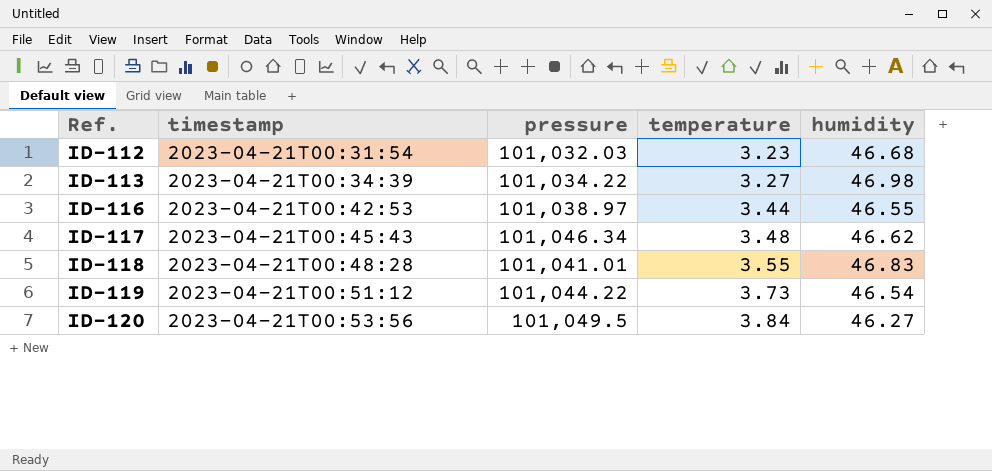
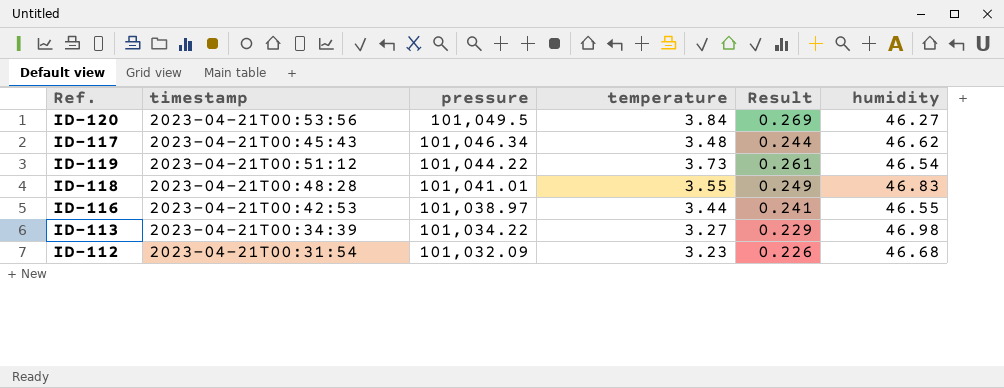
row order: Ref. ascending -> pressure descending
column Result | formula: none -> [temperature] * 0.07
ID-112 | pressure: 101,032.03 -> 101,032.09

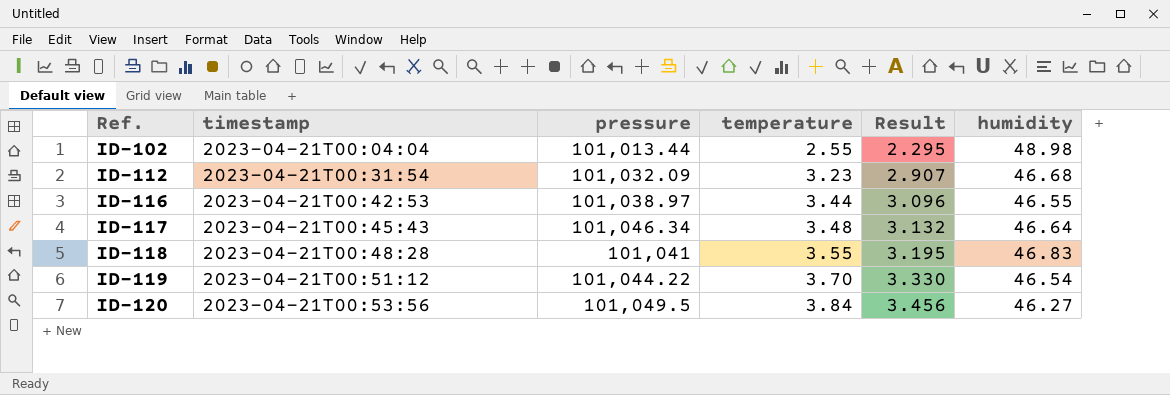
row order: pressure descending -> Ref. ascending
column Result | formula: [temperature] * 0.07 -> [temperature] * 0.9
row ID-113: 2023-04-21T00:34:39 | 101,034.22 | 3.27 | 0.229 | 46.98 -> none
row ID-102: none -> 2023-04-21T00:04:04 | 101,013.44 | 2.55 | 2.295 | 48.98
ID-117 | humidity: 46.62 -> 46.64
ID-118 | pressure: 101,041.01 -> 101,041
ID-119 | temperature: 3.73 -> 3.70

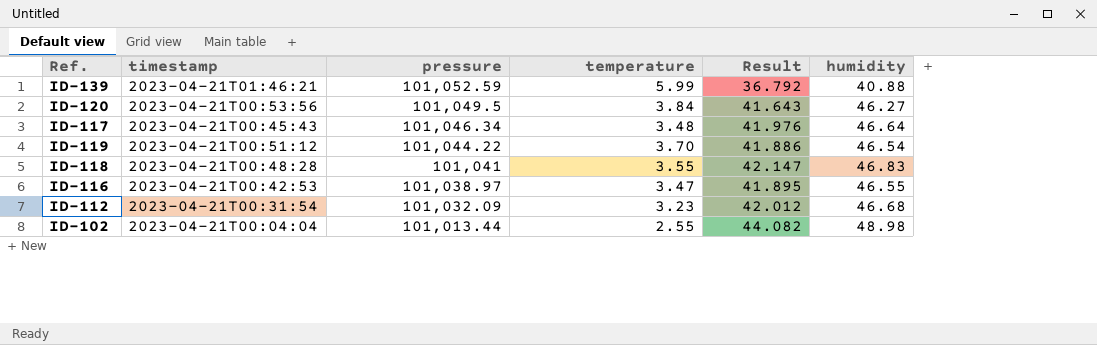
row order: Ref. ascending -> pressure descending
column Result | formula: [temperature] * 0.9 -> [humidity] * 0.9
row ID-139: none -> 2023-04-21T01:46:21 | 101,052.59 | 5.99 | 36.792 | 40.88
ID-116 | temperature: 3.44 -> 3.47

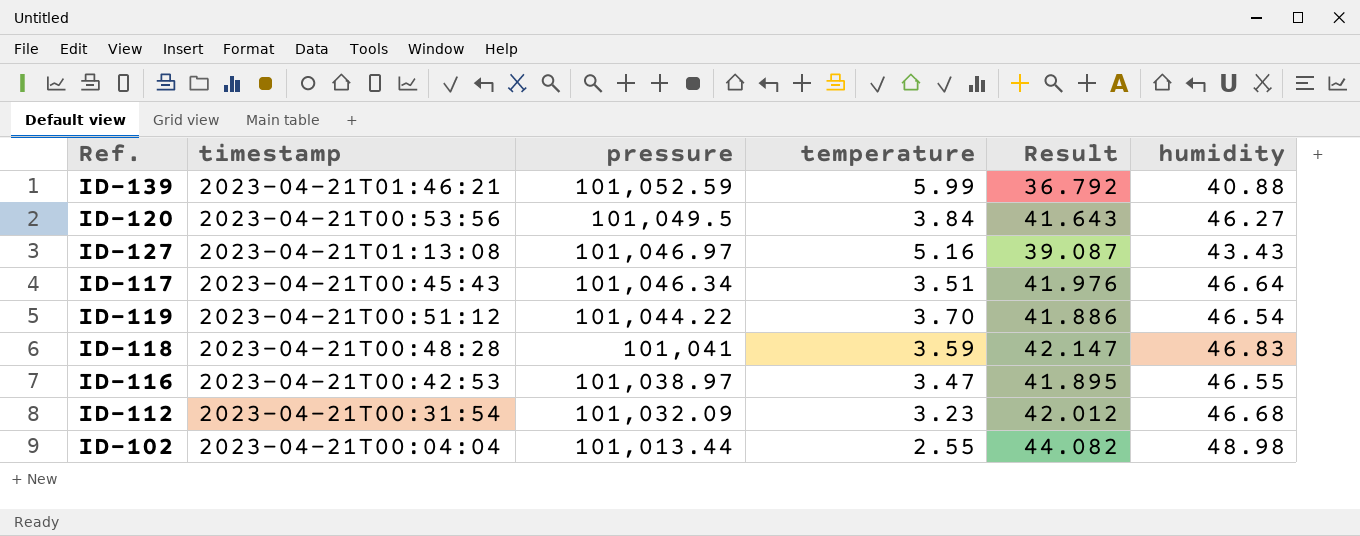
row ID-127: none -> 2023-04-21T01:13:08 | 101,046.97 | 5.16 | 39.087 | 43.43
ID-117 | temperature: 3.48 -> 3.51
ID-118 | temperature: 3.55 -> 3.59

